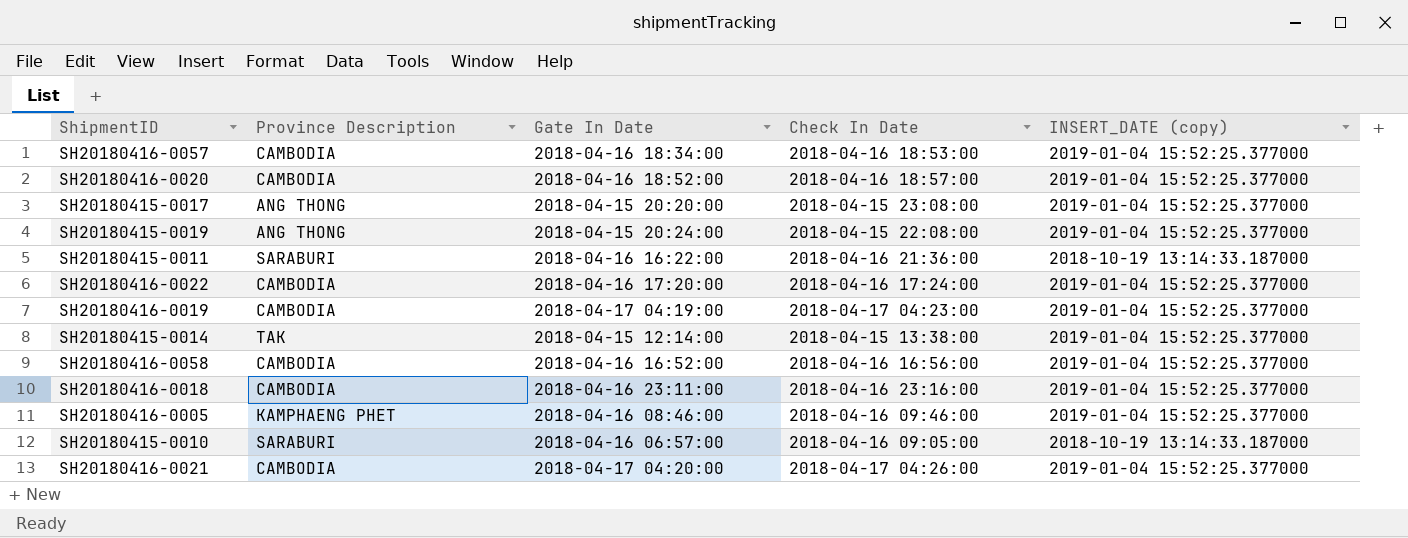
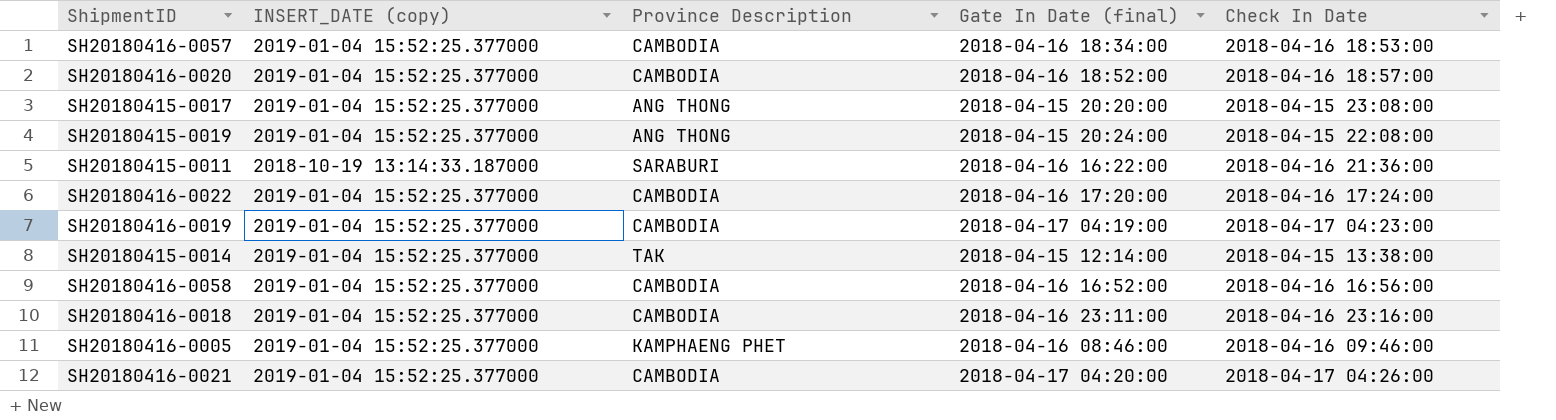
column INSERT_DATE (copy) | position: 5 -> 2
column name: Gate In Date -> Gate In Date (final)
row SH20180415-0010: SARABURI | 2018-04-16 06:57:00 | 2018-04-16 09:05:00 | 2018-10-19 13:14:33.187000 -> none

